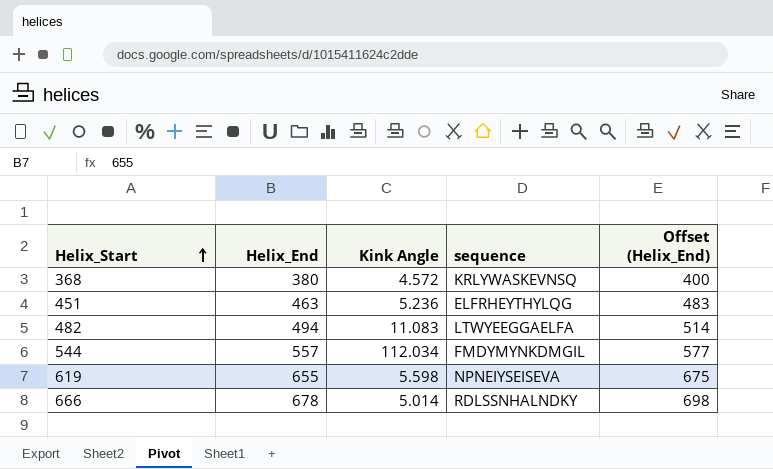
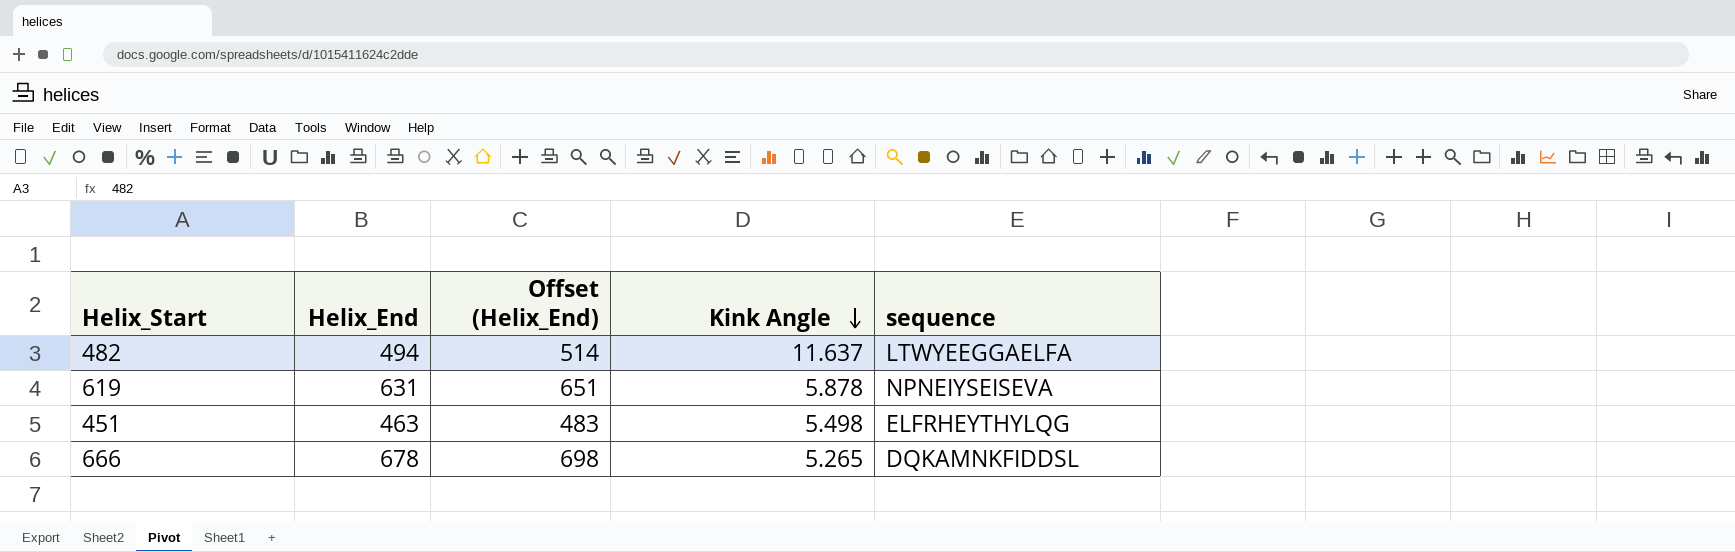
row order: Helix_Start ascending -> Kink Angle descending
column Offset (Helix_End) | position: 5 -> 3
row 368: 380 | 4.572 | KRLYWASKEVNSQ | 400 -> none
row 544: 557 | 112.034 | FMDYMYNKDMGIL | 577 -> none
482 | Kink Angle: 11.083 -> 11.637
619 | Helix_End: 655 -> 631
619 | Offset (Helix_End): 675 -> 651
619 | Kink Angle: 5.598 -> 5.878
451 | Kink Angle: 5.236 -> 5.498
666 | Kink Angle: 5.014 -> 5.265
666 | sequence: RDLSSNHALNDKY -> DQKAMNKFIDDSL

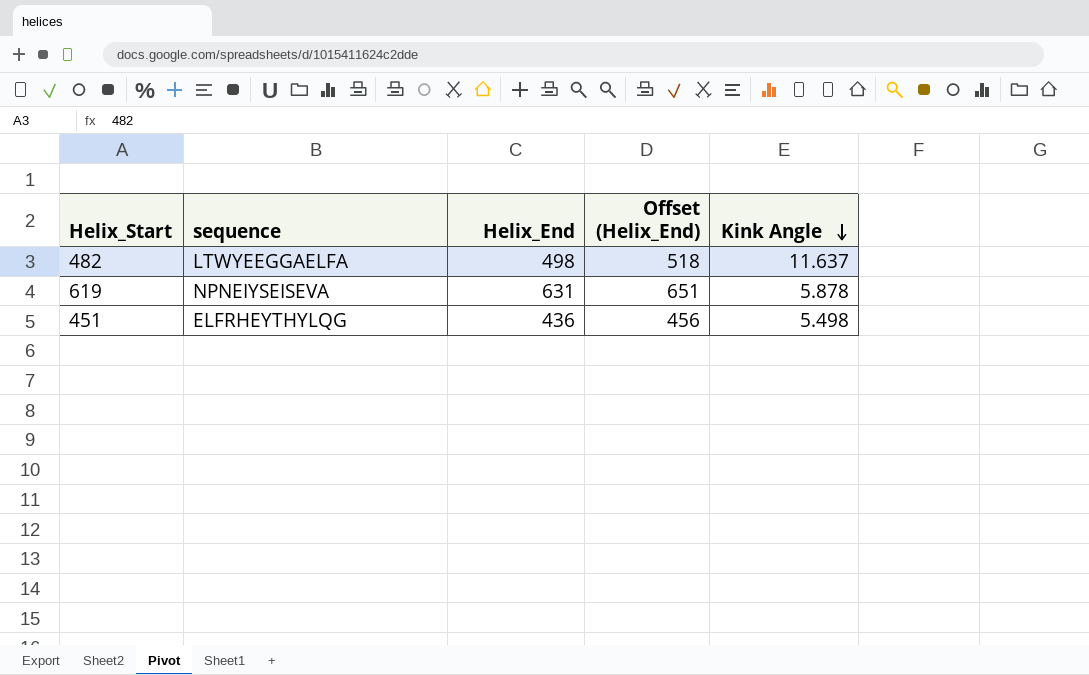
column sequence | position: 5 -> 2
row 666: 678 | 698 | 5.265 | DQKAMNKFIDDSL -> none
482 | Helix_End: 494 -> 498
482 | Offset (Helix_End): 514 -> 518
451 | Helix_End: 463 -> 436
451 | Offset (Helix_End): 483 -> 456

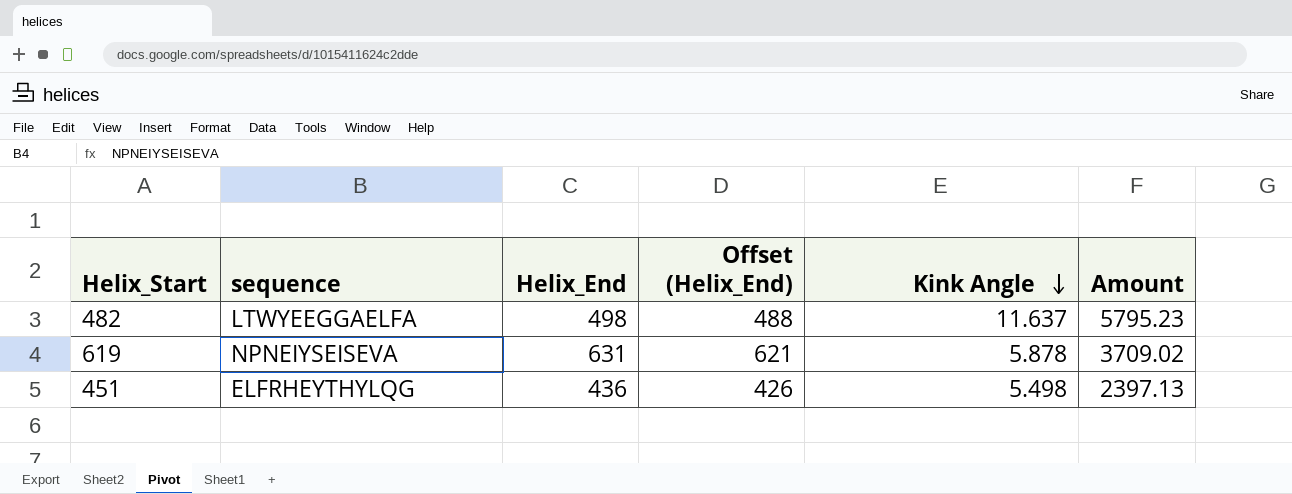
column Offset (Helix_End) | formula: [Helix_End] + 20 -> [Helix_End] - 10
column Amount | formula: none -> [Helix_End] * [Kink Angle]

